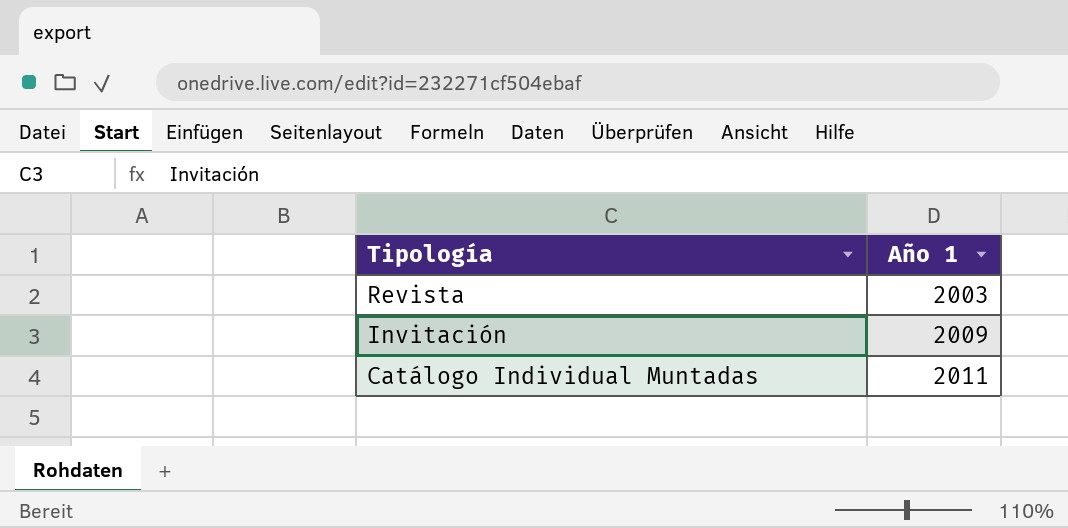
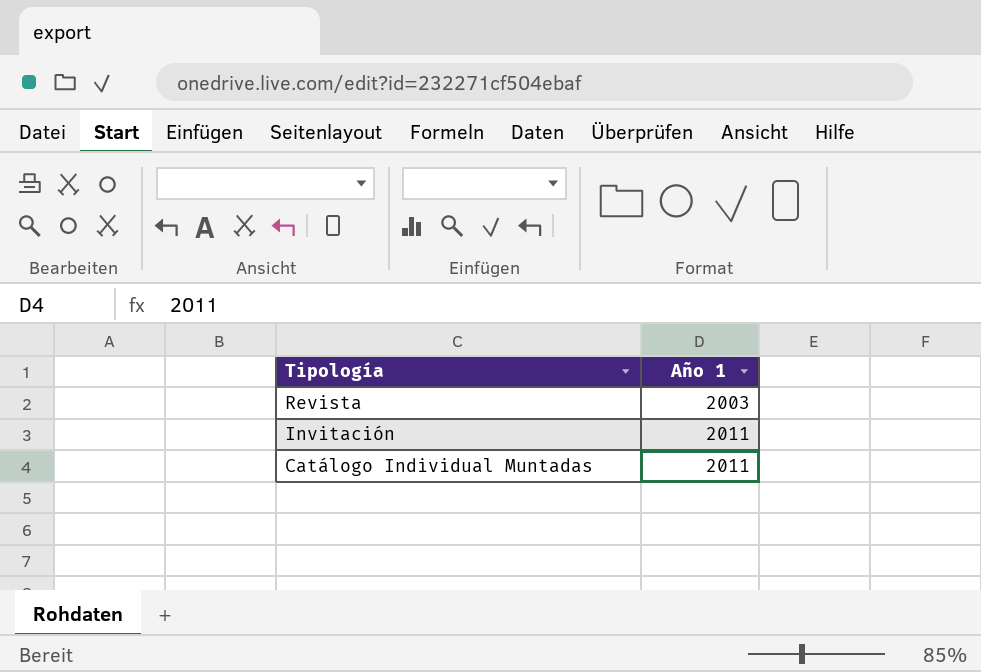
Invitación | Año 1: 2009 -> 2011

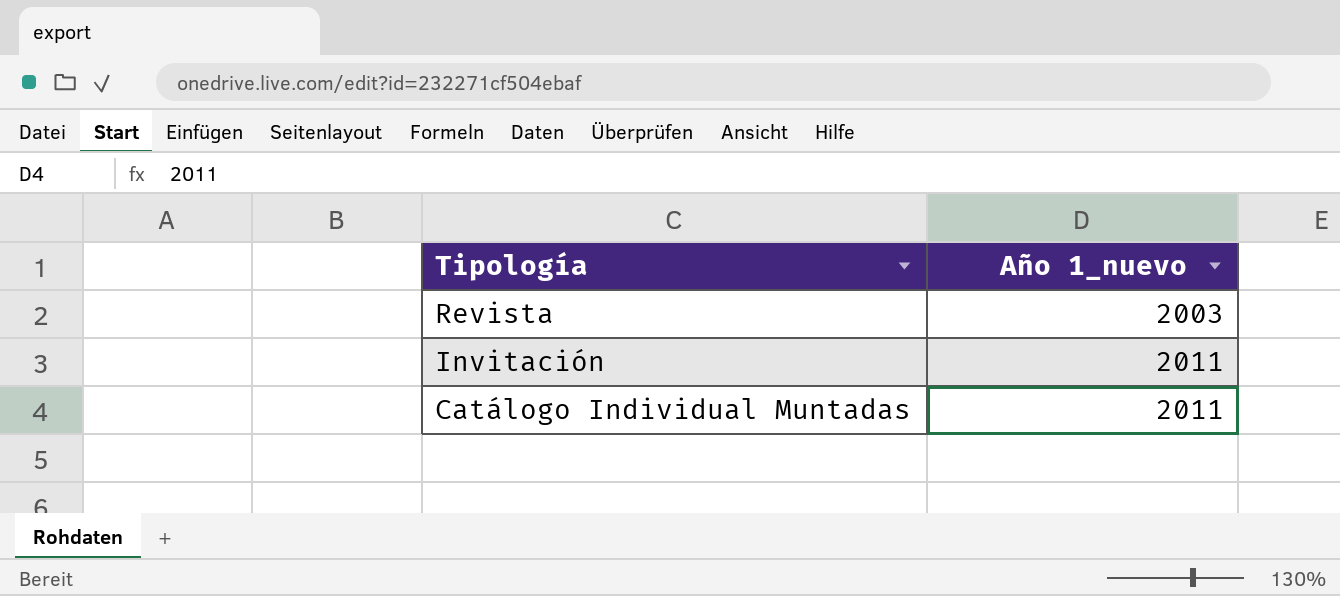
column name: Año 1 -> Año 1_nuevo

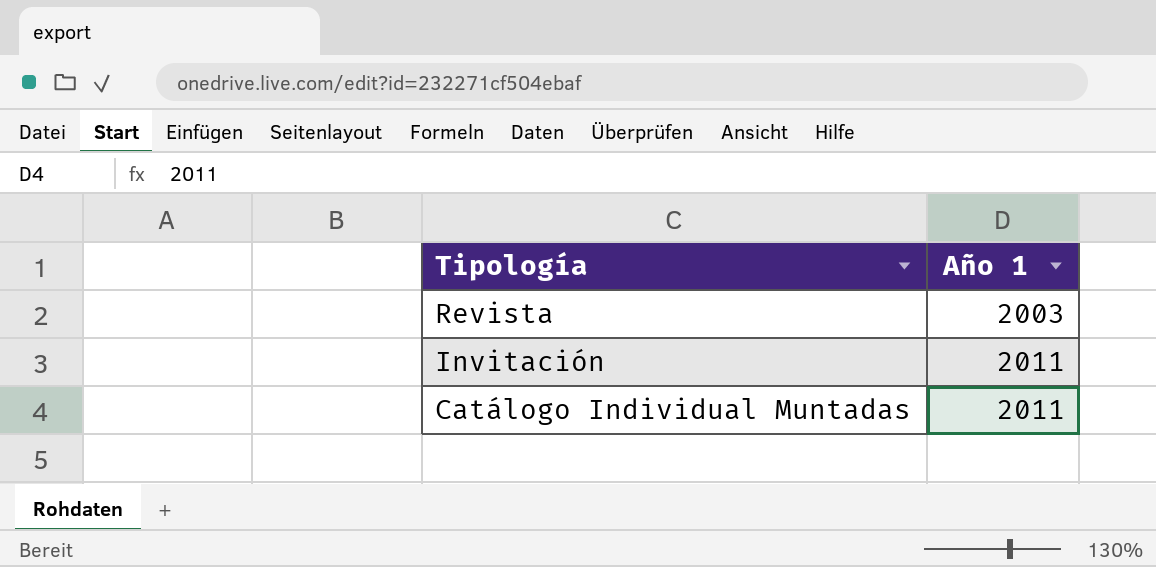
column name: Año 1_nuevo -> Año 1

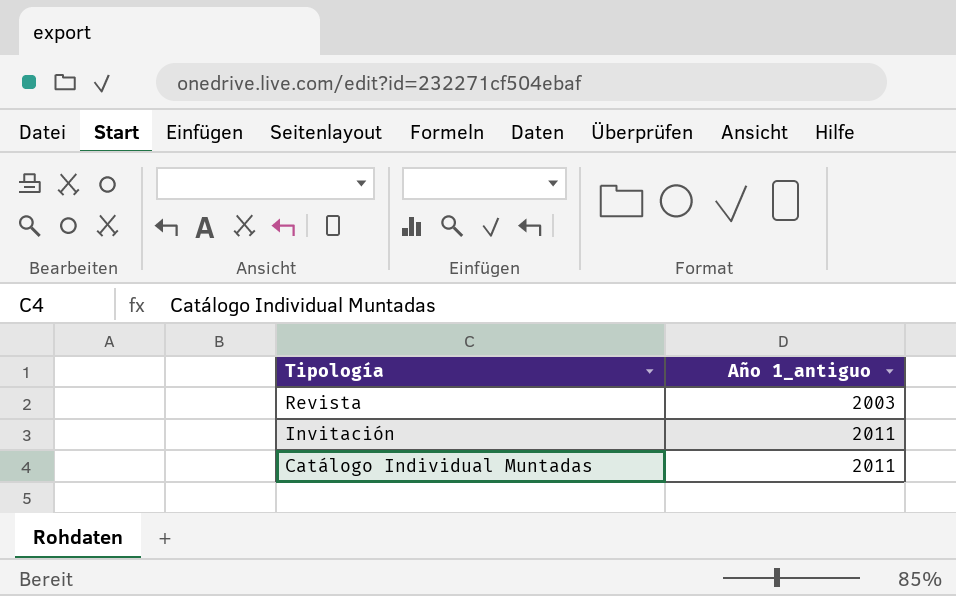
column name: Año 1 -> Año 1_antiguo

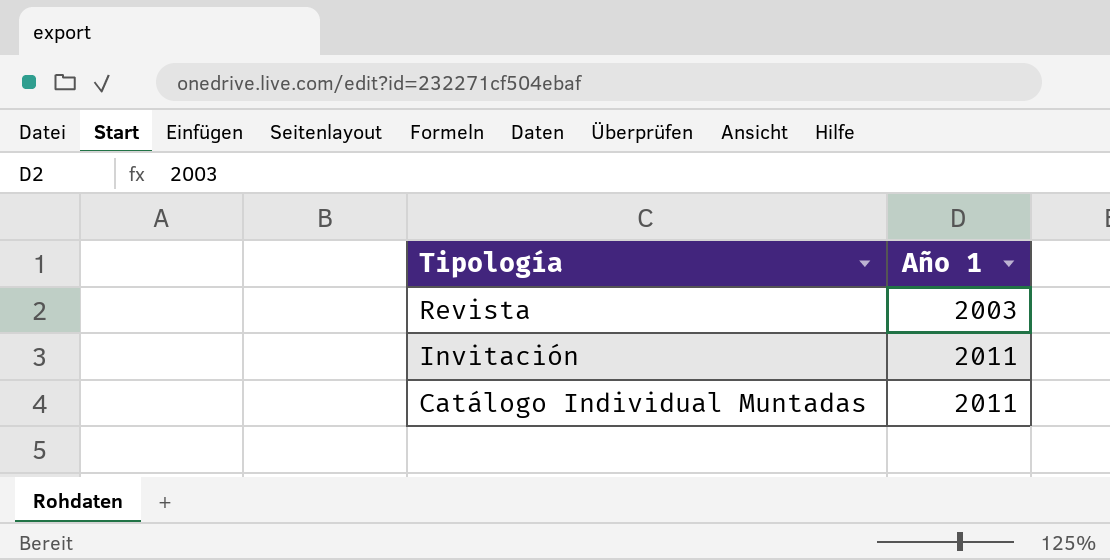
column name: Año 1_antiguo -> Año 1

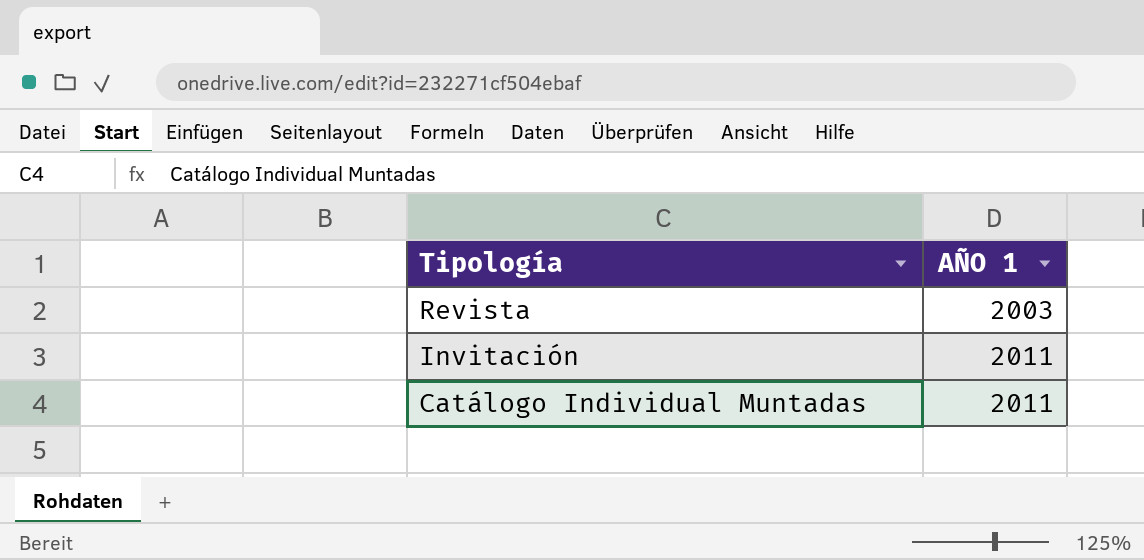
column name: Año 1 -> AÑO 1

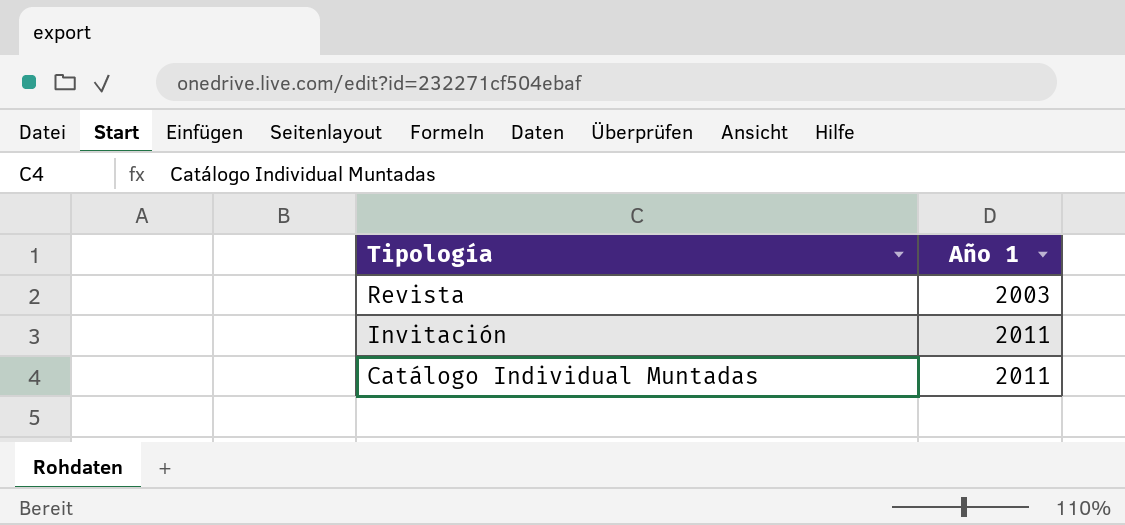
column name: AÑO 1 -> Año 1

